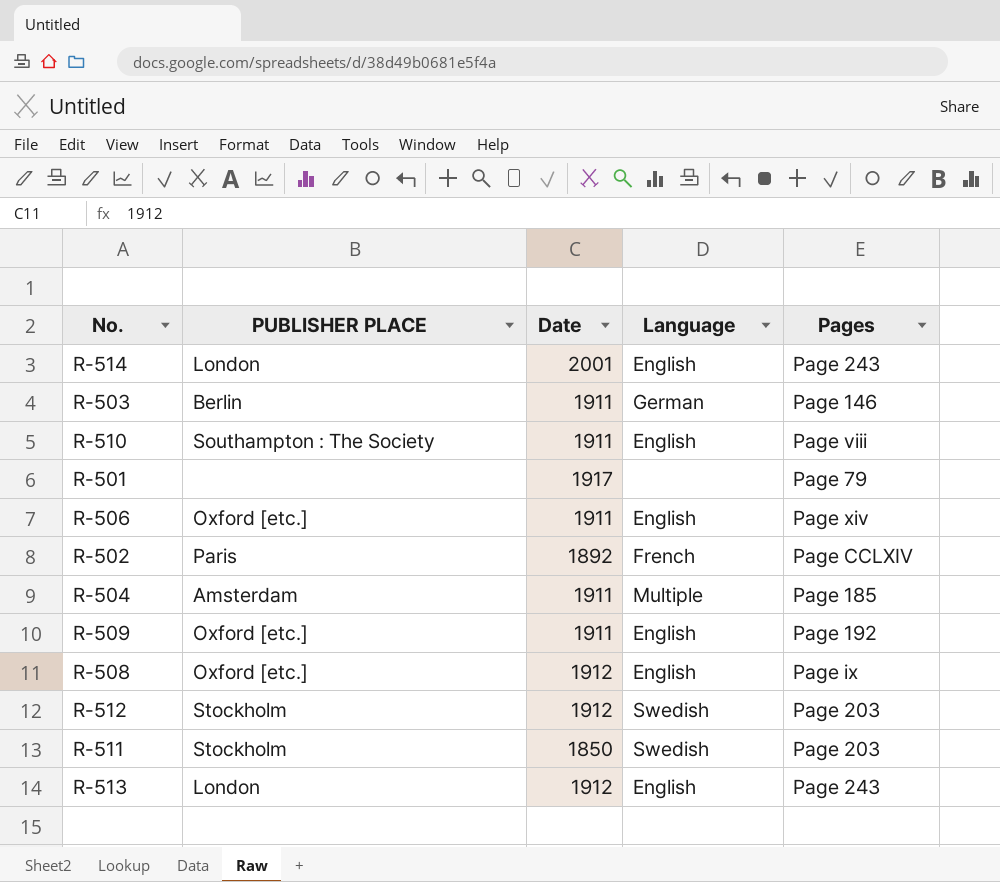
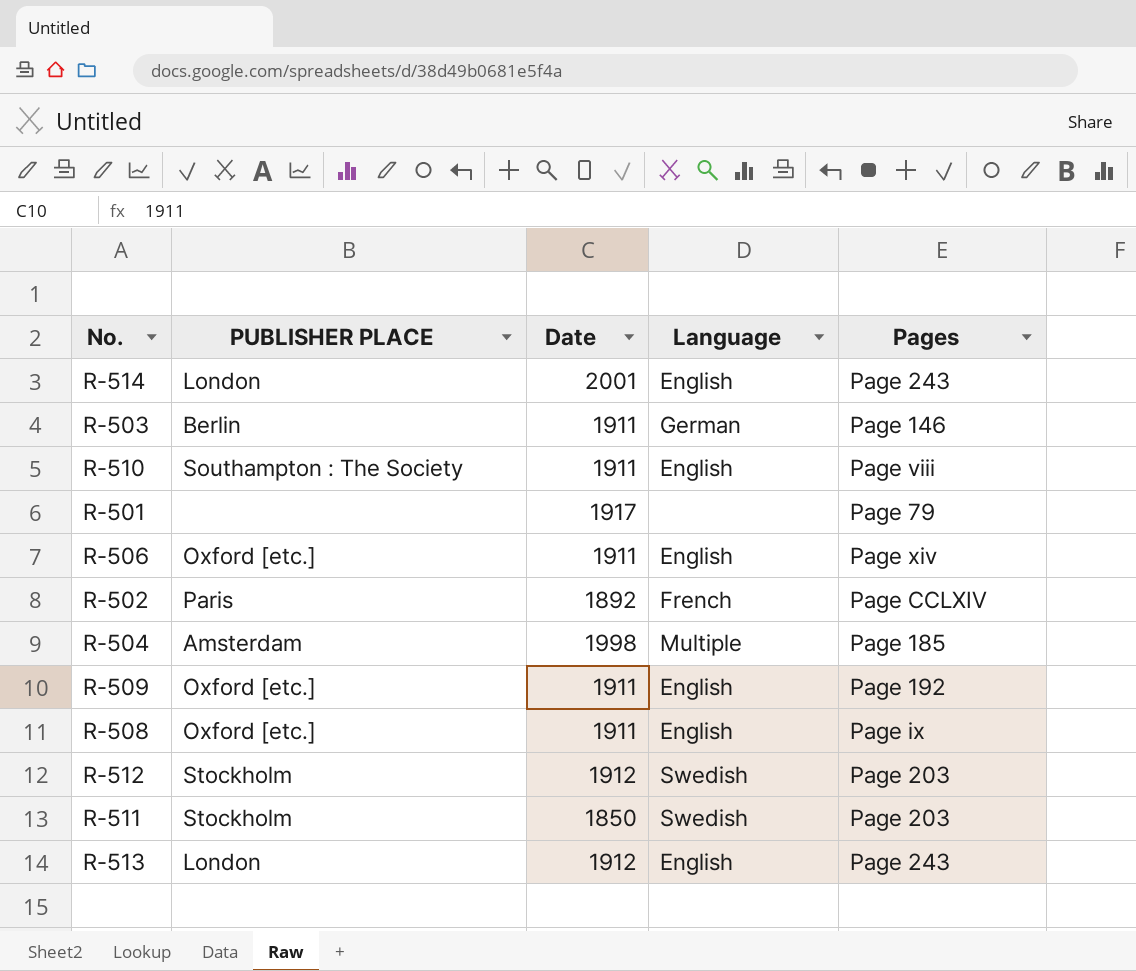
R-504 | Date: 1911 -> 1998
R-508 | Date: 1912 -> 1911

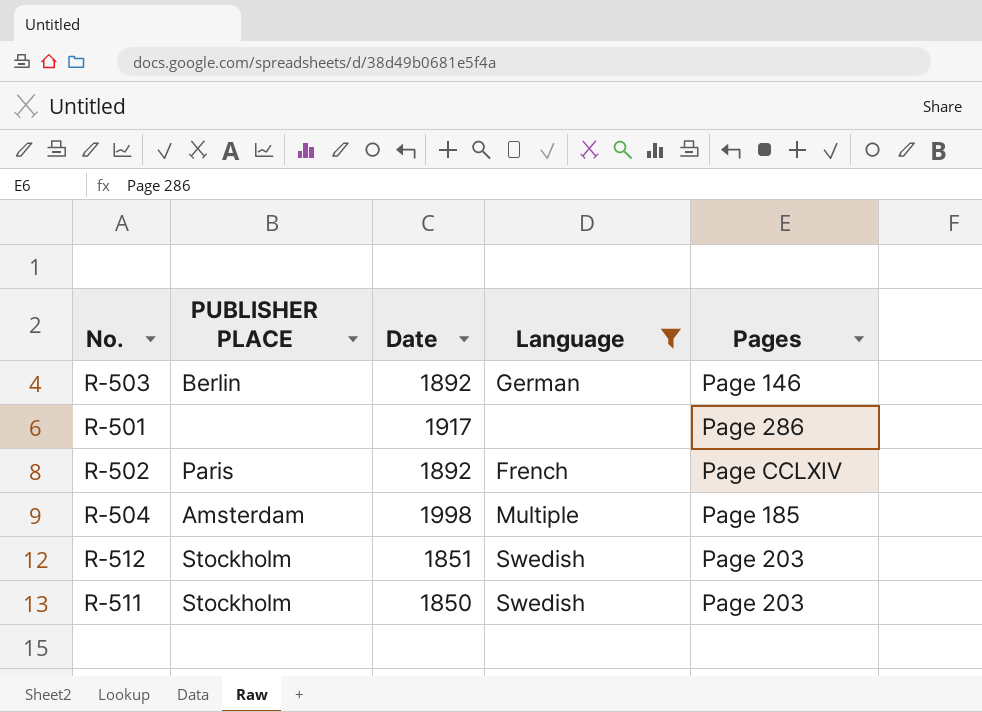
filter: none -> Language != English
R-503 | Date: 1911 -> 1892
R-501 | Pages: Page 79 -> Page 286
R-512 | Date: 1912 -> 1851

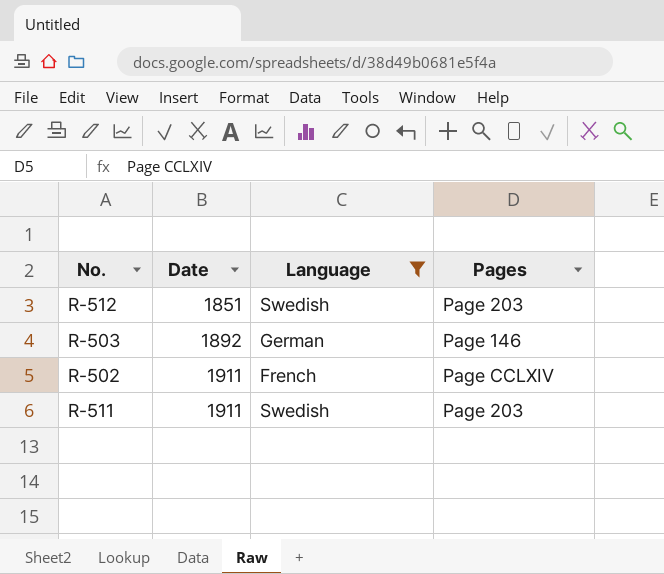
row order: none -> Date ascending
column PUBLISHER PLACE | position: 2 -> none
row R-501: none | 1917 | none | Page 286 -> none
row R-504: Amsterdam | 1998 | Multiple | Page 185 -> none
R-502 | Date: 1892 -> 1911
R-511 | Date: 1850 -> 1911

